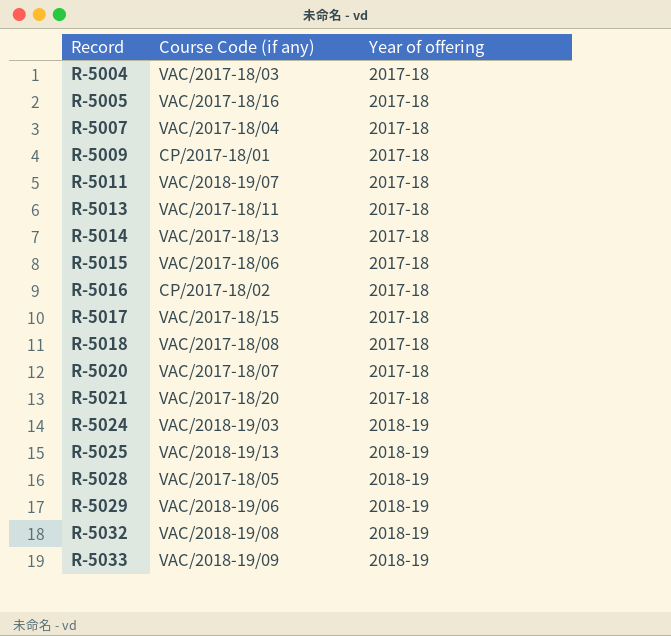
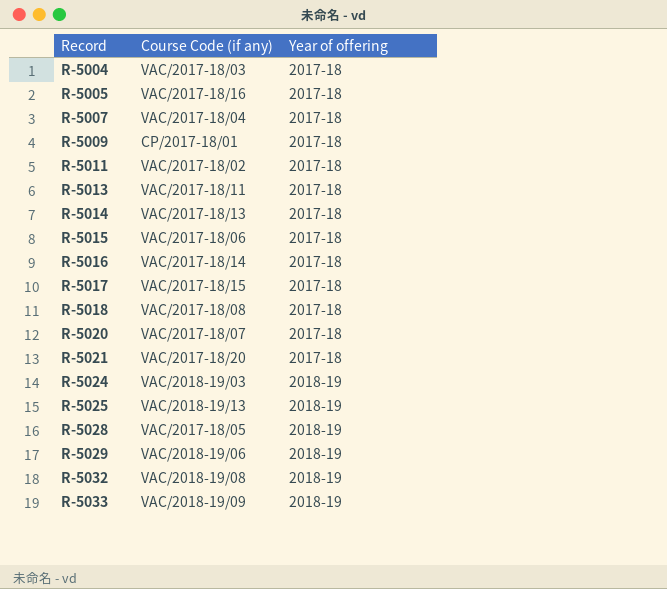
R-5011 | Course Code (if any): VAC/2018-19/07 -> VAC/2017-18/02
R-5016 | Course Code (if any): CP/2017-18/02 -> VAC/2017-18/14

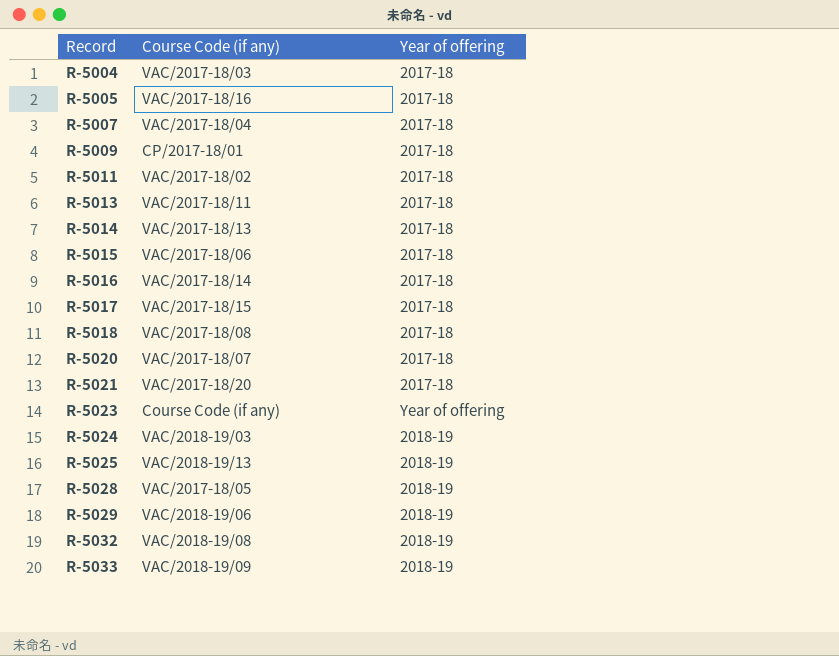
row R-5023: none -> Course Code (if any) | Year of offering

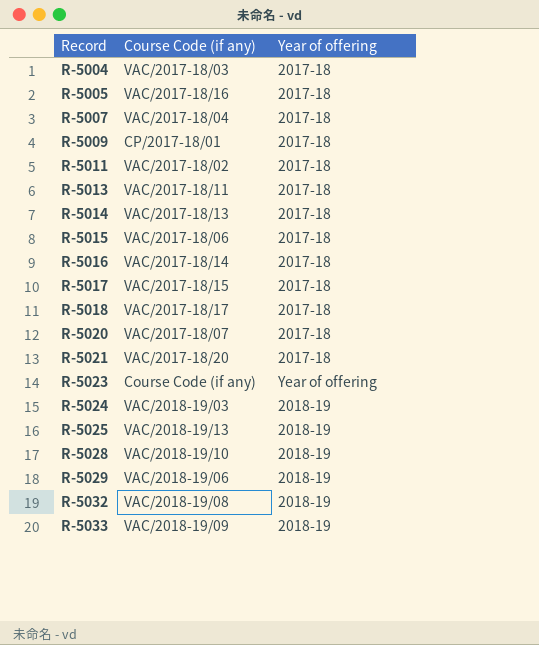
R-5018 | Course Code (if any): VAC/2017-18/08 -> VAC/2017-18/17
R-5028 | Course Code (if any): VAC/2017-18/05 -> VAC/2018-19/10

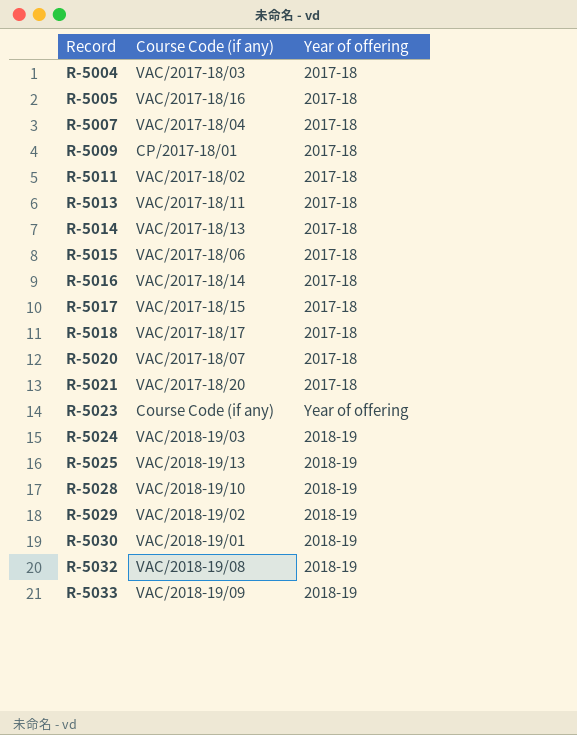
R-5029 | Course Code (if any): VAC/2018-19/06 -> VAC/2018-19/02
row R-5030: none -> VAC/2018-19/01 | 2018-19

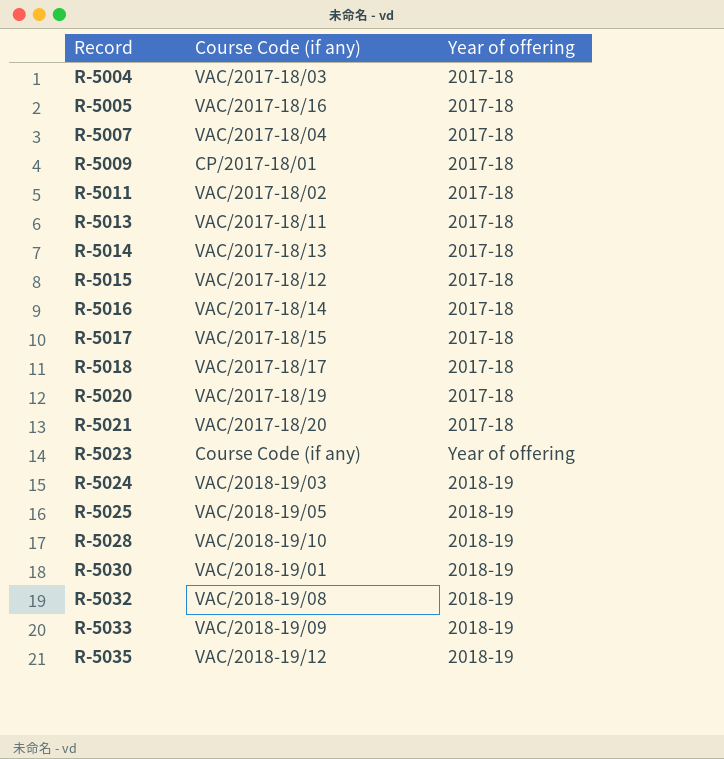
row R-5029: VAC/2018-19/02 | 2018-19 -> none
R-5015 | Course Code (if any): VAC/2017-18/06 -> VAC/2017-18/12
R-5020 | Course Code (if any): VAC/2017-18/07 -> VAC/2017-18/19
R-5025 | Course Code (if any): VAC/2018-19/13 -> VAC/2018-19/05
row R-5035: none -> VAC/2018-19/12 | 2018-19

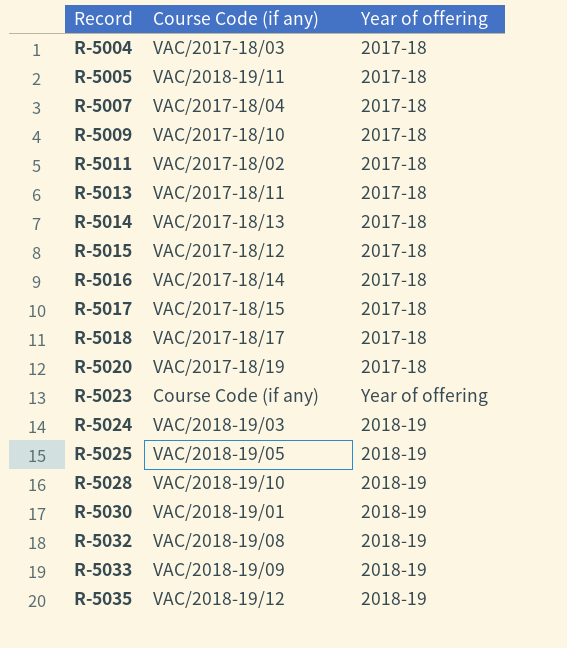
row R-5021: VAC/2017-18/20 | 2017-18 -> none
R-5005 | Course Code (if any): VAC/2017-18/16 -> VAC/2018-19/11
R-5009 | Course Code (if any): CP/2017-18/01 -> VAC/2017-18/10

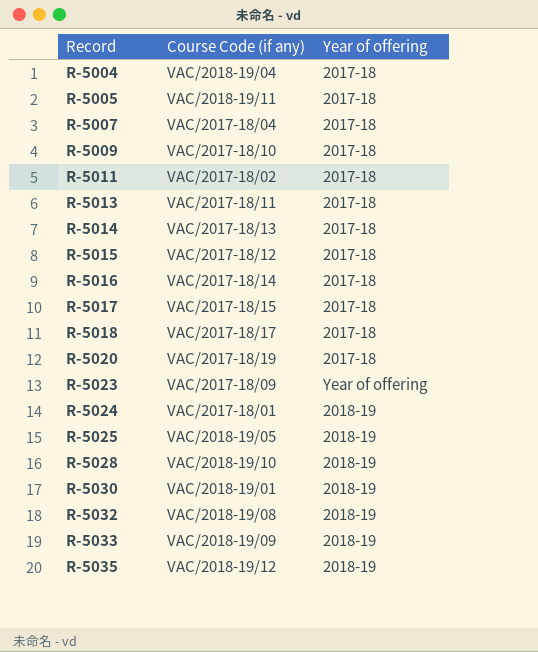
R-5004 | Course Code (if any): VAC/2017-18/03 -> VAC/2018-19/04
R-5023 | Course Code (if any): Course Code (if any) -> VAC/2017-18/09
R-5024 | Course Code (if any): VAC/2018-19/03 -> VAC/2017-18/01

